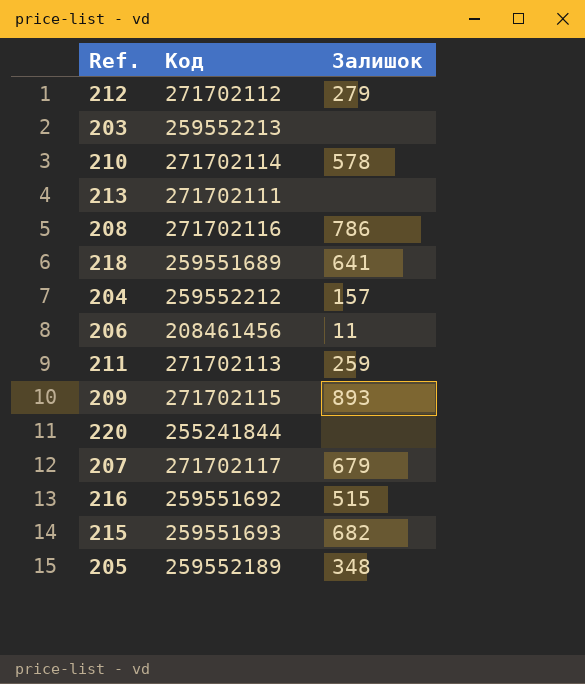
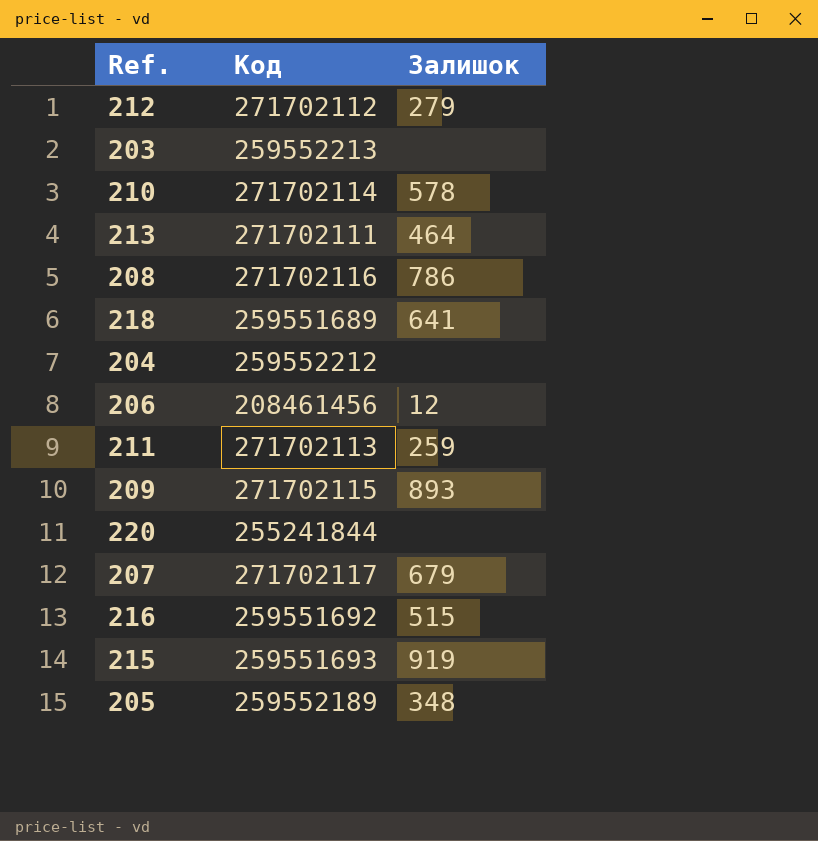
213 | Залишок: none -> 464
204 | Залишок: 157 -> none
206 | Залишок: 11 -> 12
215 | Залишок: 682 -> 919

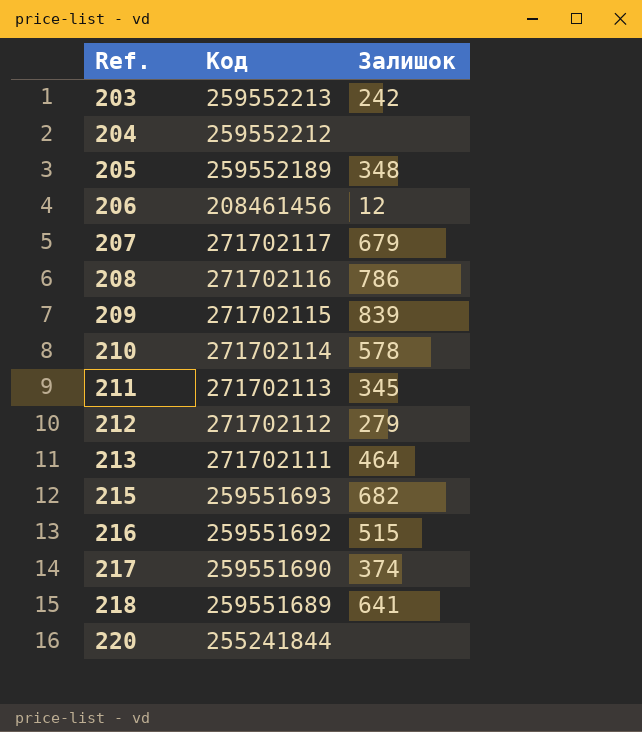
row order: none -> Ref. ascending
203 | Залишок: none -> 242
209 | Залишок: 893 -> 839
211 | Залишок: 259 -> 345
215 | Залишок: 919 -> 682
row 217: none -> 259551690 | 374

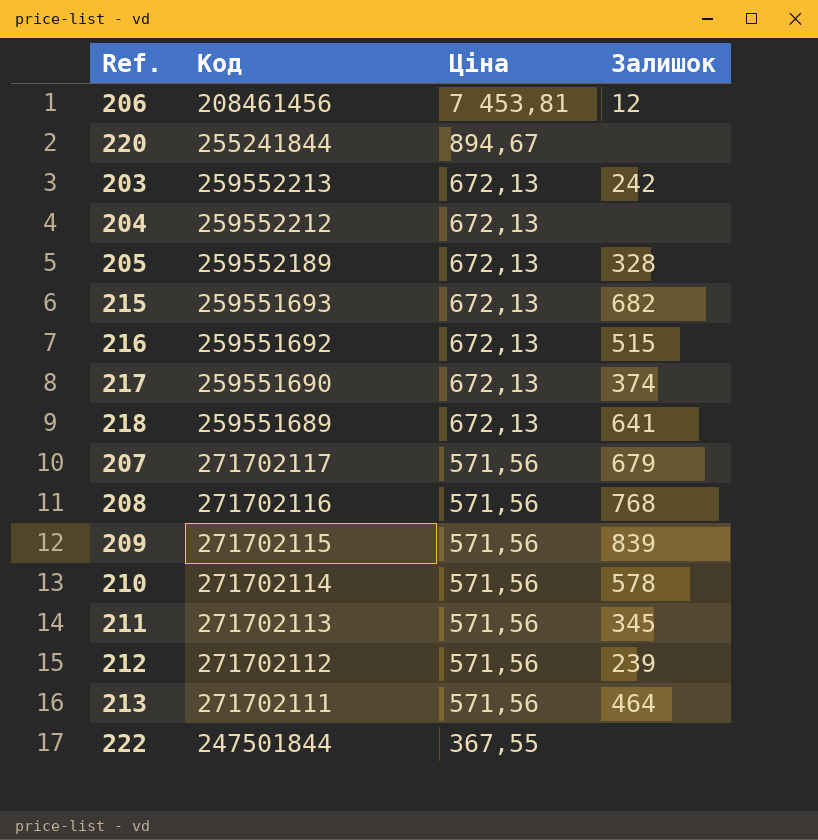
row order: Ref. ascending -> Ціна descending
column Ціна | position: none -> 3
205 | Залишок: 348 -> 328
208 | Залишок: 786 -> 768
212 | Залишок: 279 -> 239
row 222: none -> 247501844 | 367,55 | none

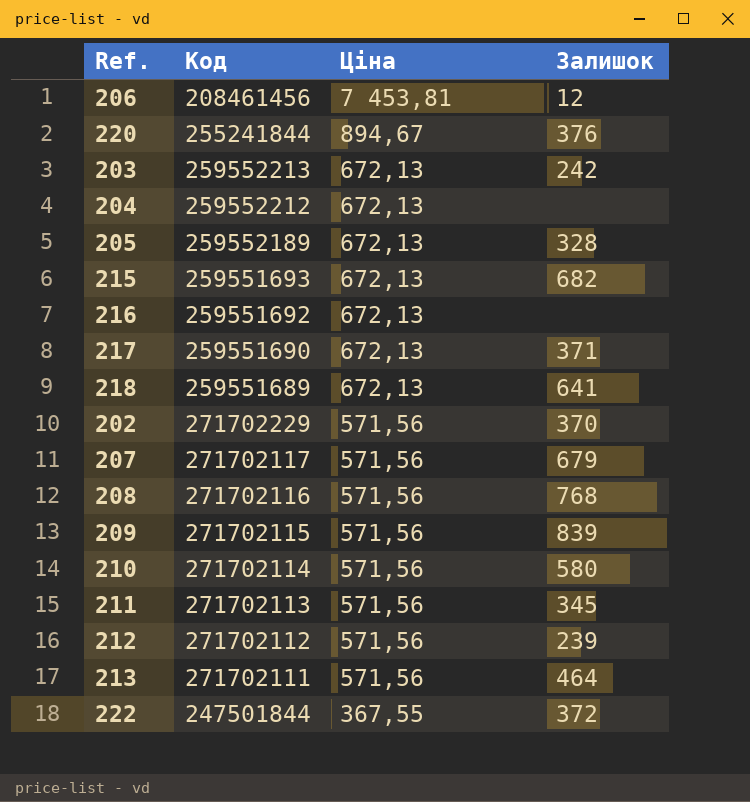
220 | Залишок: none -> 376
216 | Залишок: 515 -> none
217 | Залишок: 374 -> 371
row 202: none -> 271702229 | 571,56 | 370
210 | Залишок: 578 -> 580
222 | Залишок: none -> 372

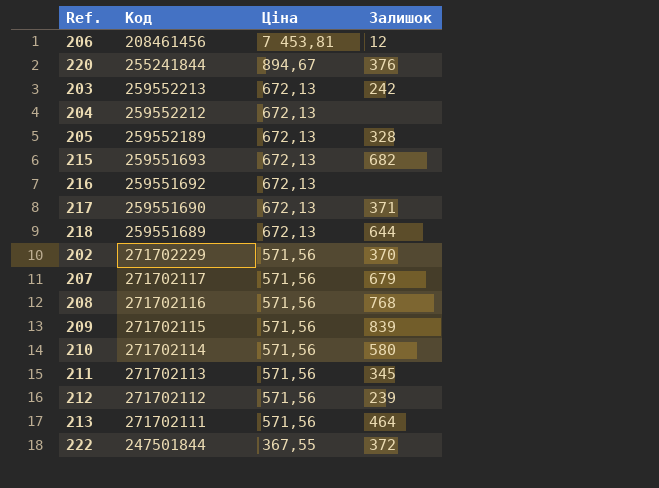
218 | Залишок: 641 -> 644

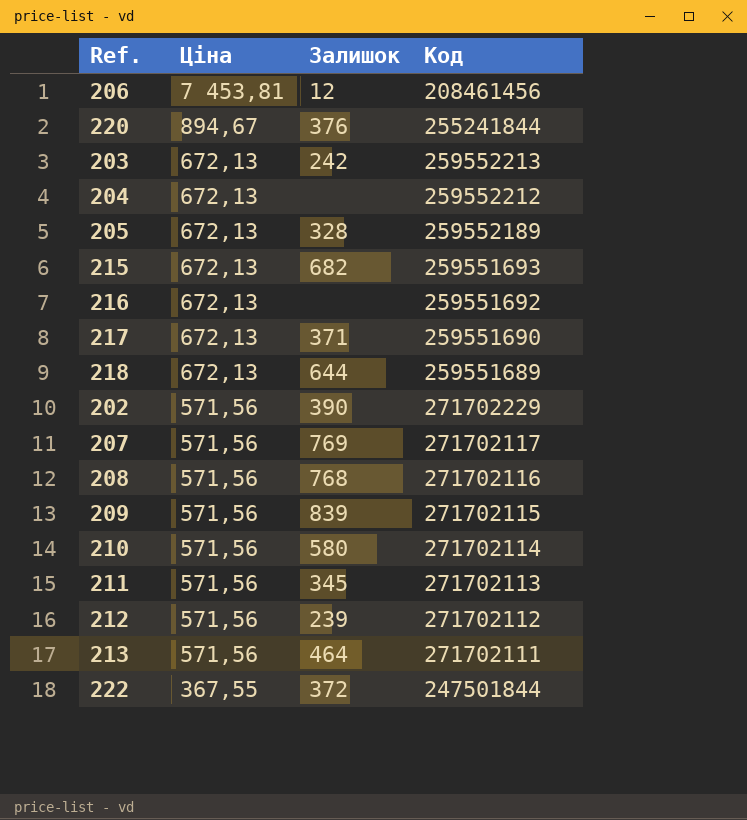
column Код | position: 2 -> 4
202 | Залишок: 370 -> 390
207 | Залишок: 679 -> 769

